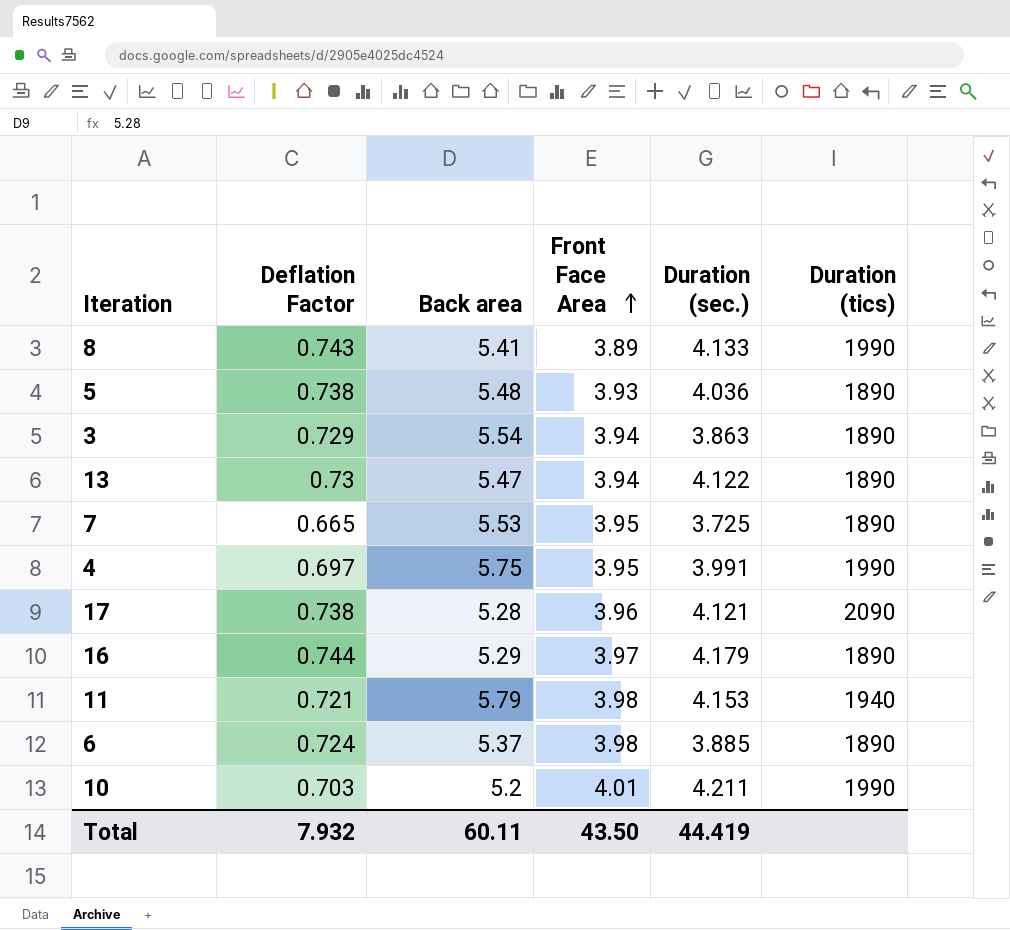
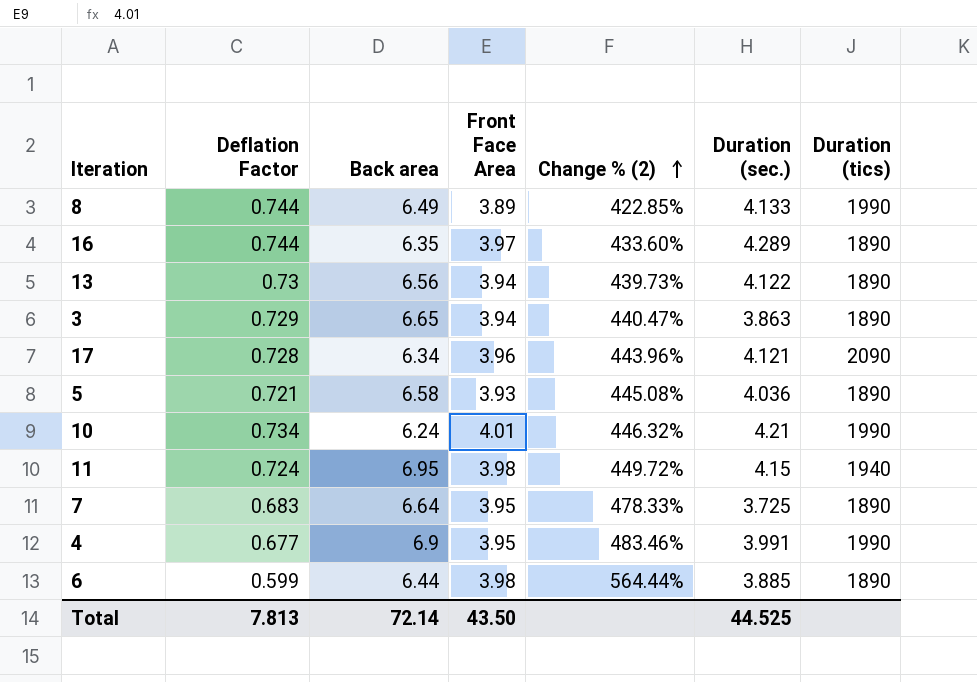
row order: Front Face Area ascending -> Change % (2) ascending
column Change % (2) | formula: none -> ([Front Face Area] - [Deflation Factor]) / [Deflation Factor]
8 | Deflation Factor: 0.743 -> 0.744
8 | Back area: 5.41 -> 6.49
16 | Back area: 5.29 -> 6.35
16 | Duration (sec.): 4.179 -> 4.289
13 | Back area: 5.47 -> 6.56
3 | Back area: 5.54 -> 6.65
17 | Deflation Factor: 0.738 -> 0.728
17 | Back area: 5.28 -> 6.34
5 | Deflation Factor: 0.738 -> 0.721
5 | Back area: 5.48 -> 6.58
10 | Deflation Factor: 0.703 -> 0.734
10 | Back area: 5.2 -> 6.24
10 | Duration (sec.): 4.211 -> 4.21
11 | Deflation Factor: 0.721 -> 0.724
11 | Back area: 5.79 -> 6.95
11 | Duration (sec.): 4.153 -> 4.15
7 | Deflation Factor: 0.665 -> 0.683
7 | Back area: 5.53 -> 6.64
4 | Deflation Factor: 0.697 -> 0.677
4 | Back area: 5.75 -> 6.9
6 | Deflation Factor: 0.724 -> 0.599
6 | Back area: 5.37 -> 6.44
Total | Deflation Factor: 7.932 -> 7.813
Total | Back area: 60.11 -> 72.14
Total | Duration (sec.): 44.419 -> 44.525

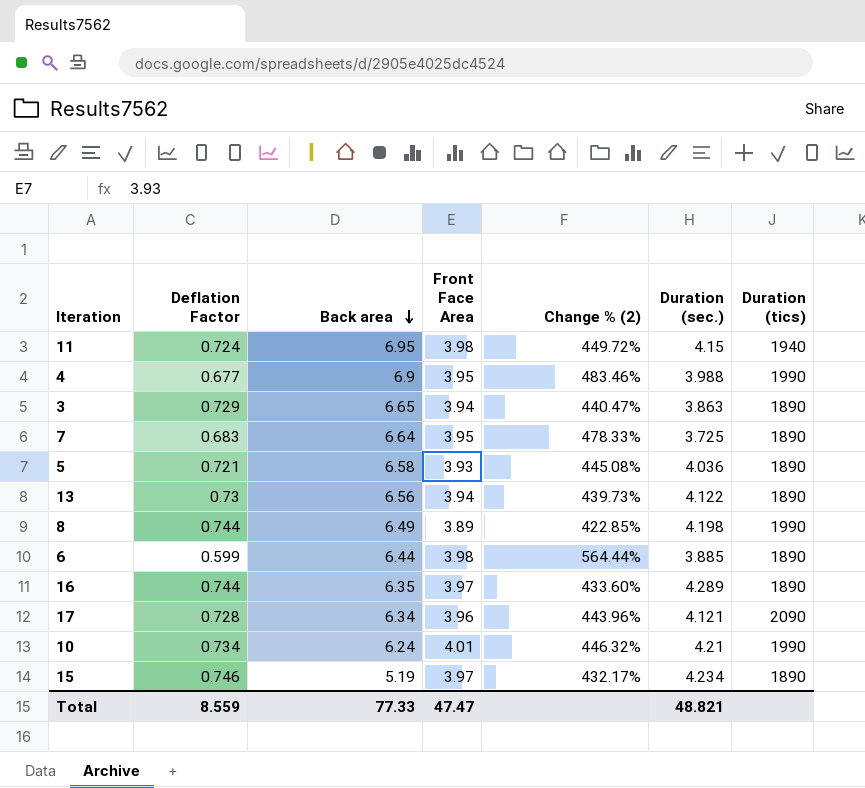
row order: Change % (2) ascending -> Back area descending
4 | Duration (sec.): 3.991 -> 3.988
8 | Duration (sec.): 4.133 -> 4.198
row 15: none -> 0.746 | 5.19 | 3.97 | 432.17% | 4.234 | 1890
Total | Deflation Factor: 7.813 -> 8.559
Total | Back area: 72.14 -> 77.33
Total | Front Face Area: 43.50 -> 47.47
Total | Duration (sec.): 44.525 -> 48.821

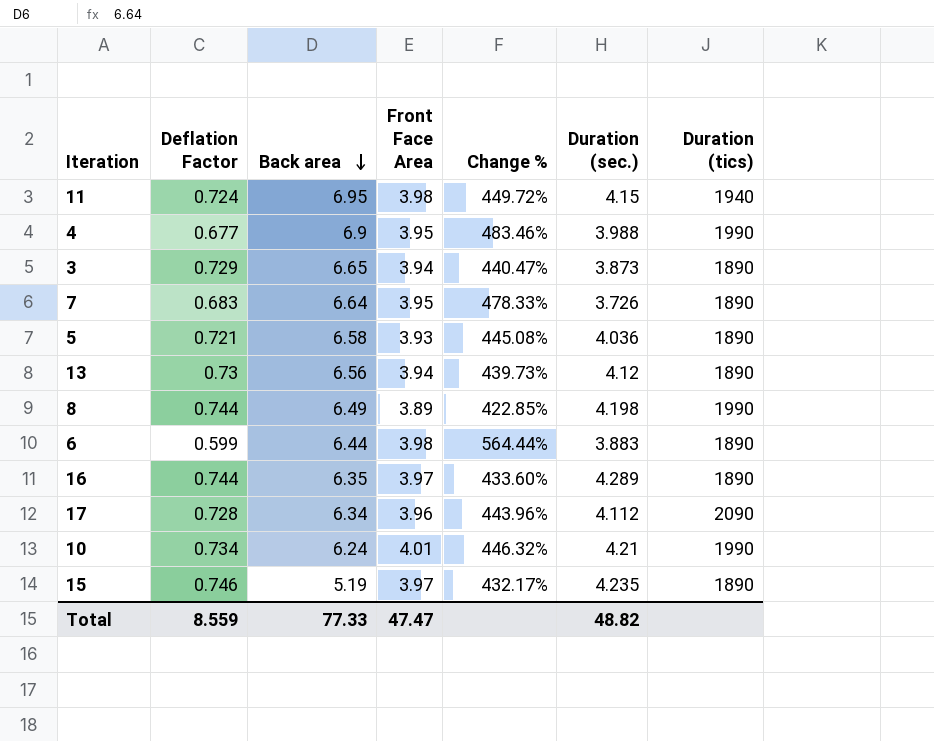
column name: Change % (2) -> Change %
3 | Duration (sec.): 3.863 -> 3.873
7 | Duration (sec.): 3.725 -> 3.726
13 | Duration (sec.): 4.122 -> 4.12
6 | Duration (sec.): 3.885 -> 3.883
17 | Duration (sec.): 4.121 -> 4.112
15 | Duration (sec.): 4.234 -> 4.235
Total | Duration (sec.): 48.821 -> 48.82

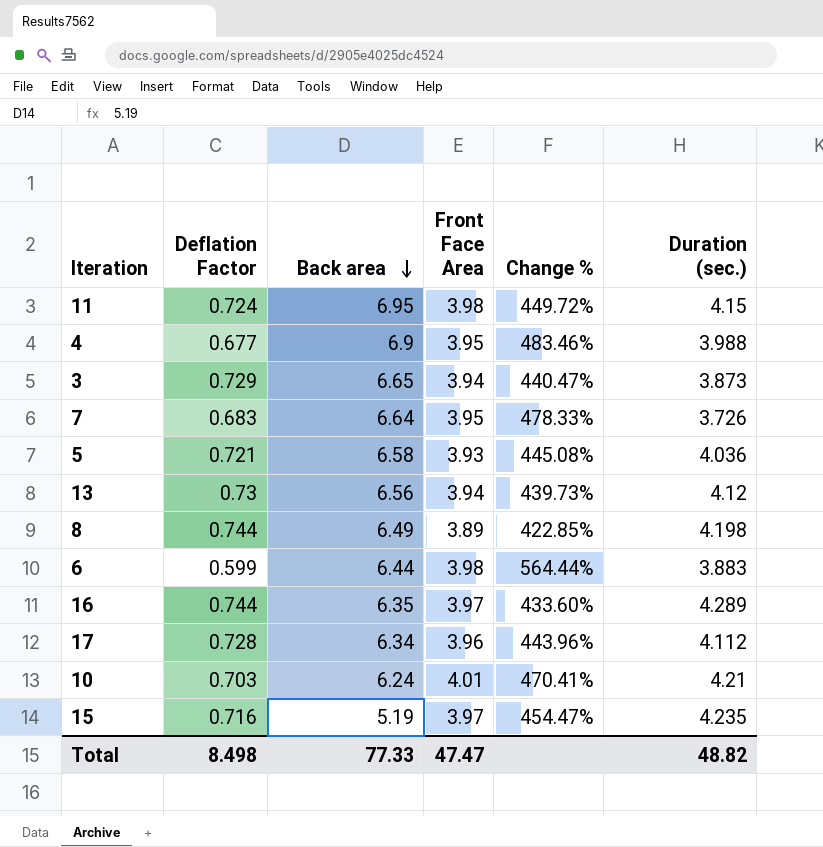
column Duration (tics) | position: 7 -> none
10 | Deflation Factor: 0.734 -> 0.703
10 | Change %: 446.32% -> 470.41%
15 | Deflation Factor: 0.746 -> 0.716
15 | Change %: 432.17% -> 454.47%
Total | Deflation Factor: 8.559 -> 8.498

